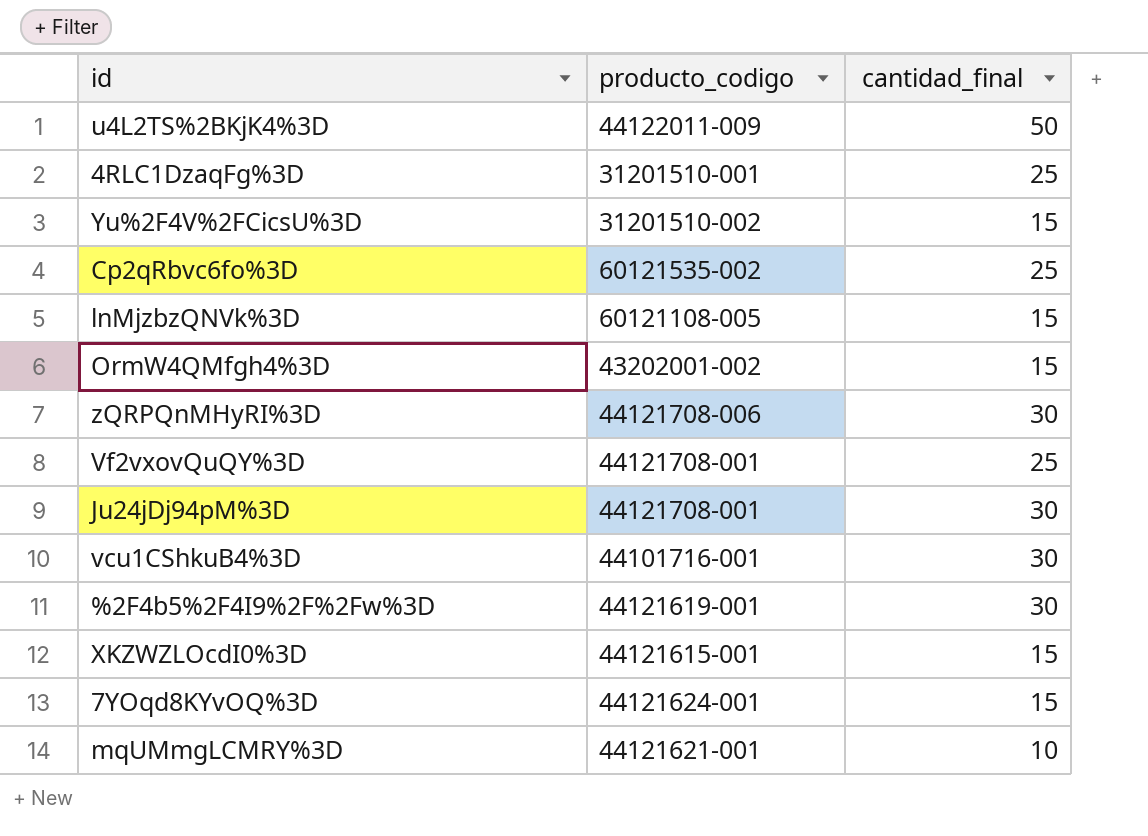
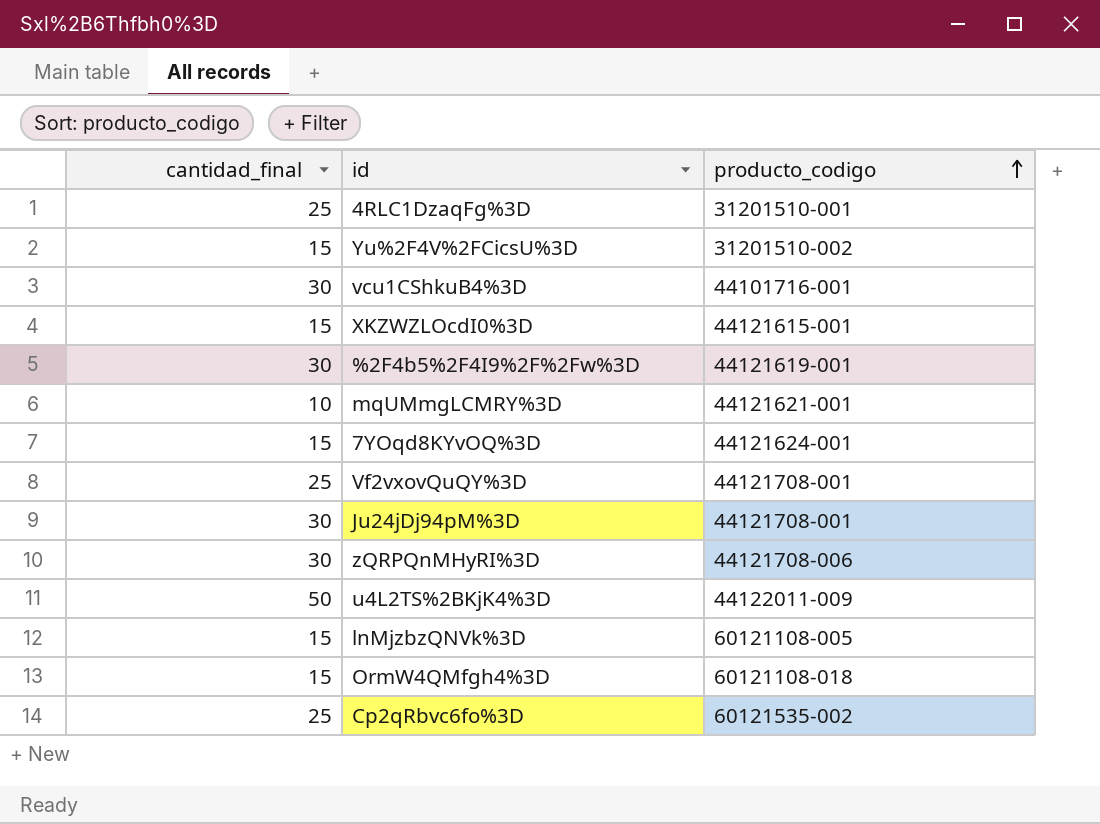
row order: none -> producto_codigo ascending
column cantidad_final | position: 3 -> 1
OrmW4QMfgh4%3D | producto_codigo: 43202001-002 -> 60121108-018

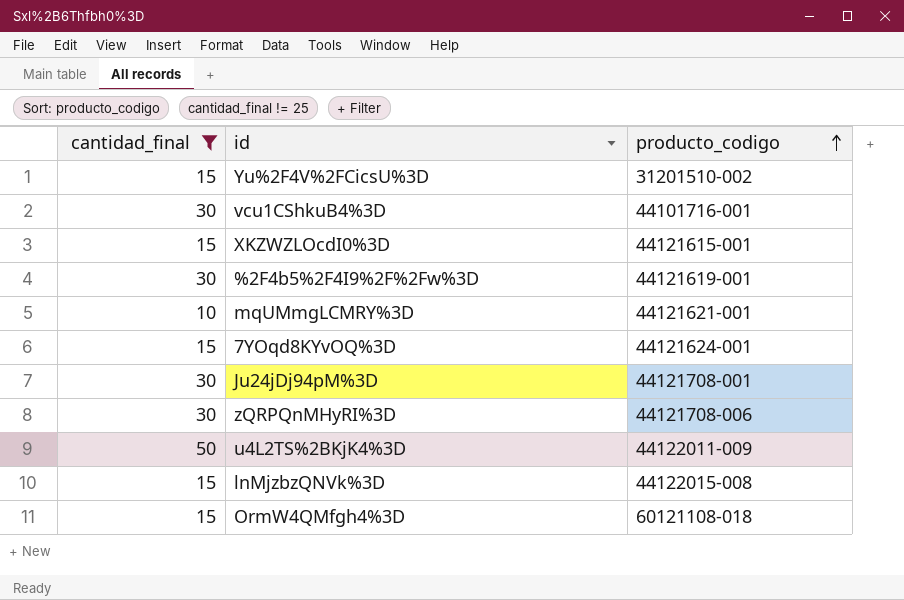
filter: none -> cantidad_final != 25
lnMjzbzQNVk%3D | producto_codigo: 60121108-005 -> 44122015-008

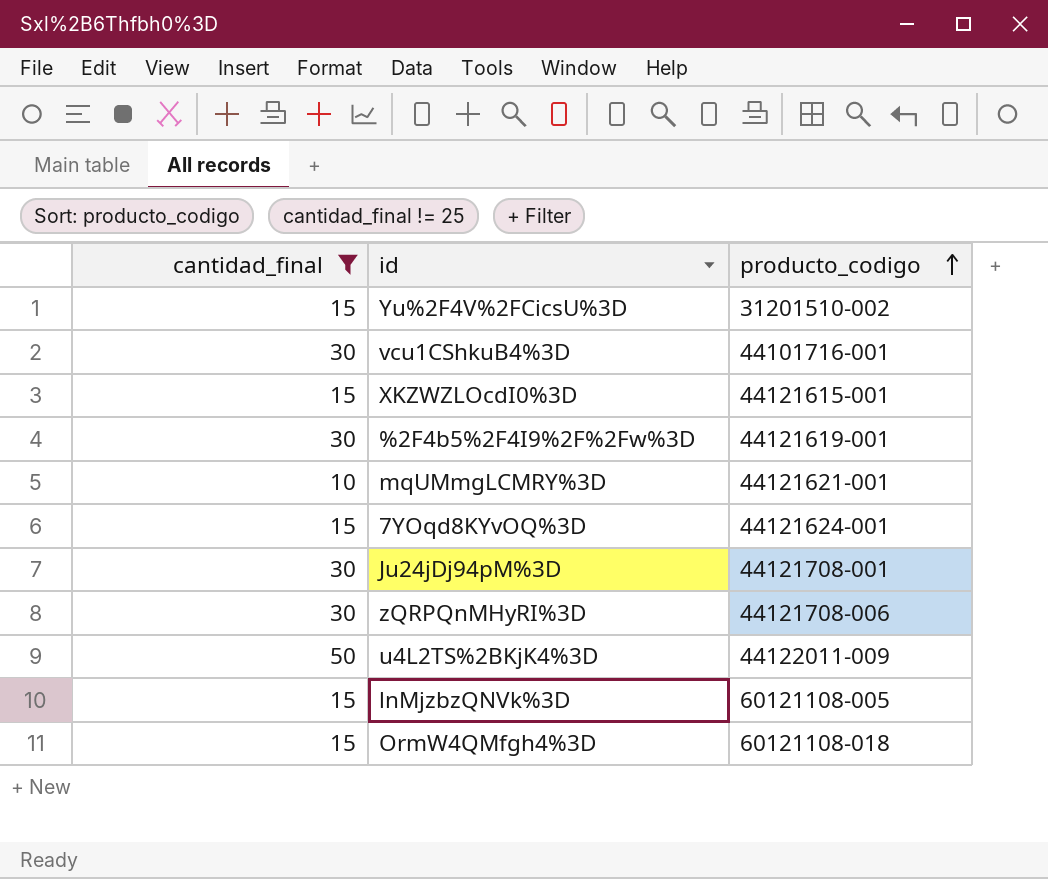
lnMjzbzQNVk%3D | producto_codigo: 44122015-008 -> 60121108-005

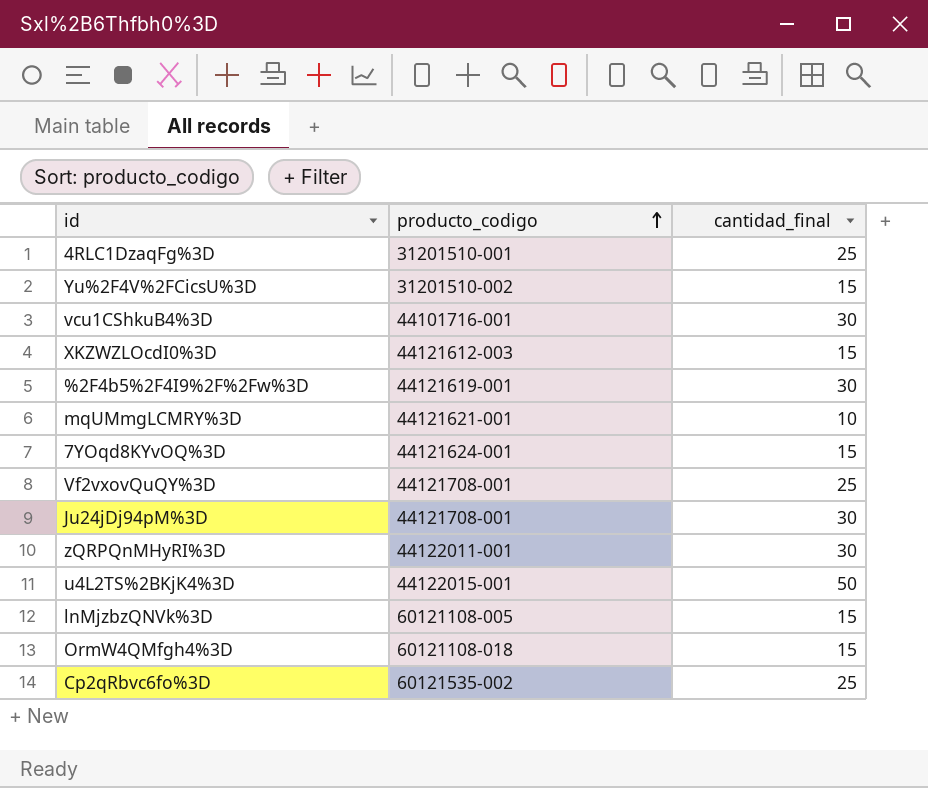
filter: cantidad_final != 25 -> none
column cantidad_final | position: 1 -> 3
XKZWZLOcdI0%3D | producto_codigo: 44121615-001 -> 44121612-003
zQRPQnMHyRI%3D | producto_codigo: 44121708-006 -> 44122011-001
u4L2TS%2BKjK4%3D | producto_codigo: 44122011-009 -> 44122015-001

